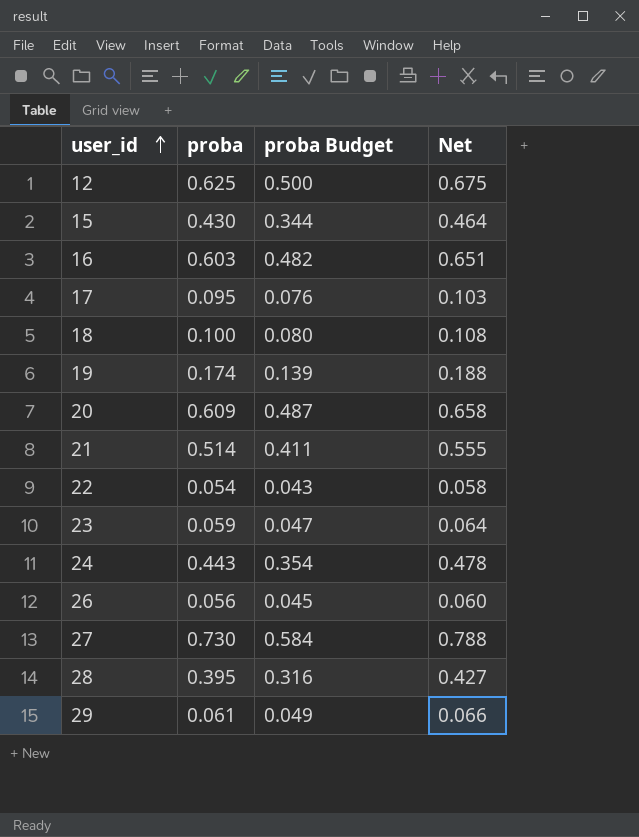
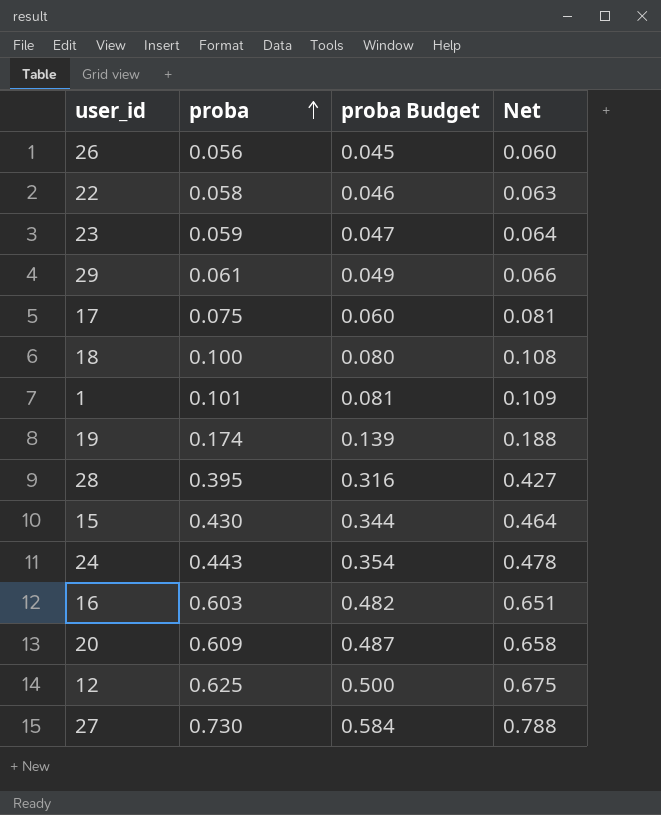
row order: user_id ascending -> proba ascending
row 21: 0.514 | 0.411 | 0.555 -> none
22 | proba: 0.054 -> 0.058
22 | proba Budget: 0.043 -> 0.046
22 | Net: 0.058 -> 0.063
17 | proba: 0.095 -> 0.075
17 | proba Budget: 0.076 -> 0.060
17 | Net: 0.103 -> 0.081
row 1: none -> 0.101 | 0.081 | 0.109

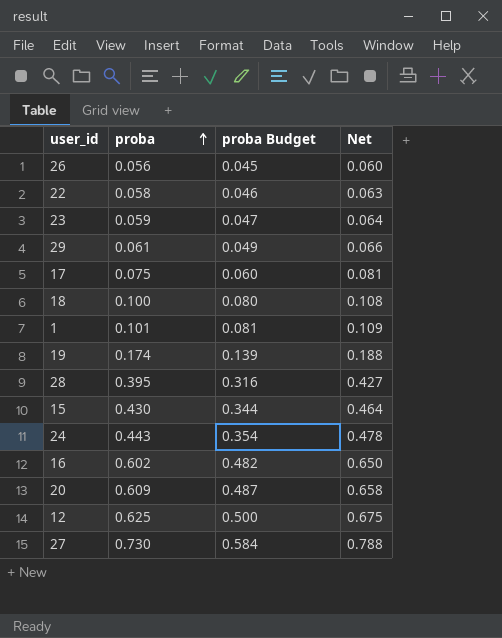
16 | proba: 0.603 -> 0.602
16 | Net: 0.651 -> 0.650

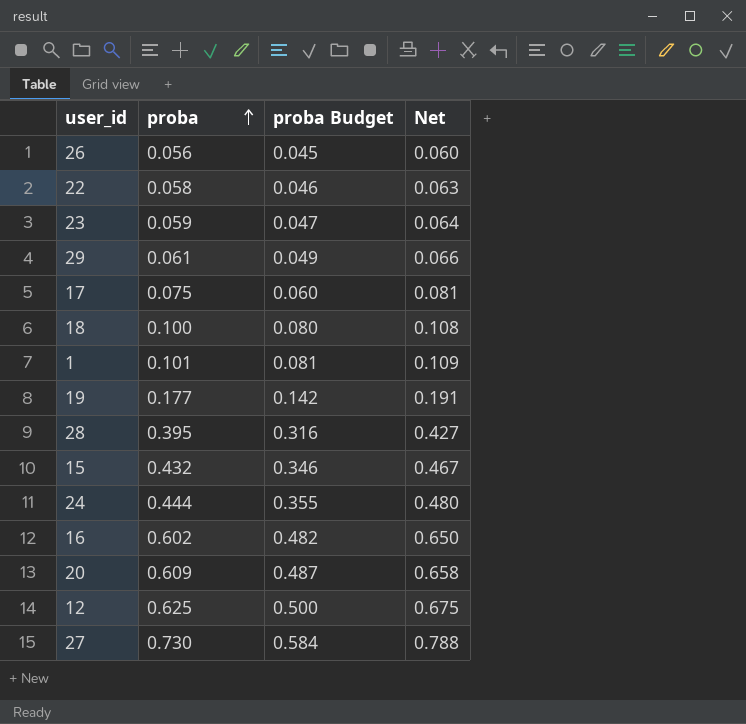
19 | proba: 0.174 -> 0.177
19 | proba Budget: 0.139 -> 0.142
19 | Net: 0.188 -> 0.191
15 | proba: 0.430 -> 0.432
15 | proba Budget: 0.344 -> 0.346
15 | Net: 0.464 -> 0.467
24 | proba: 0.443 -> 0.444
24 | proba Budget: 0.354 -> 0.355
24 | Net: 0.478 -> 0.480

